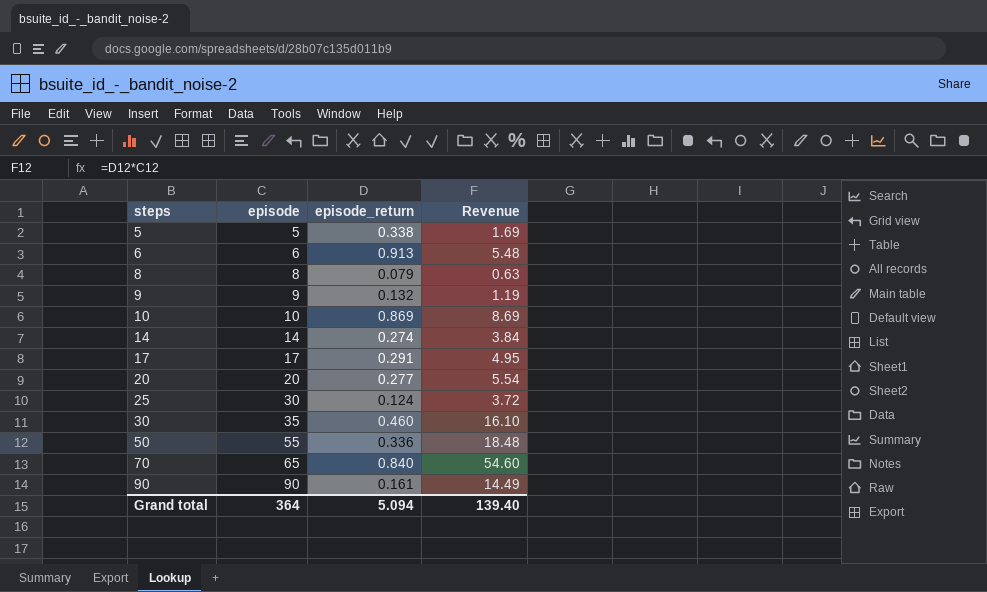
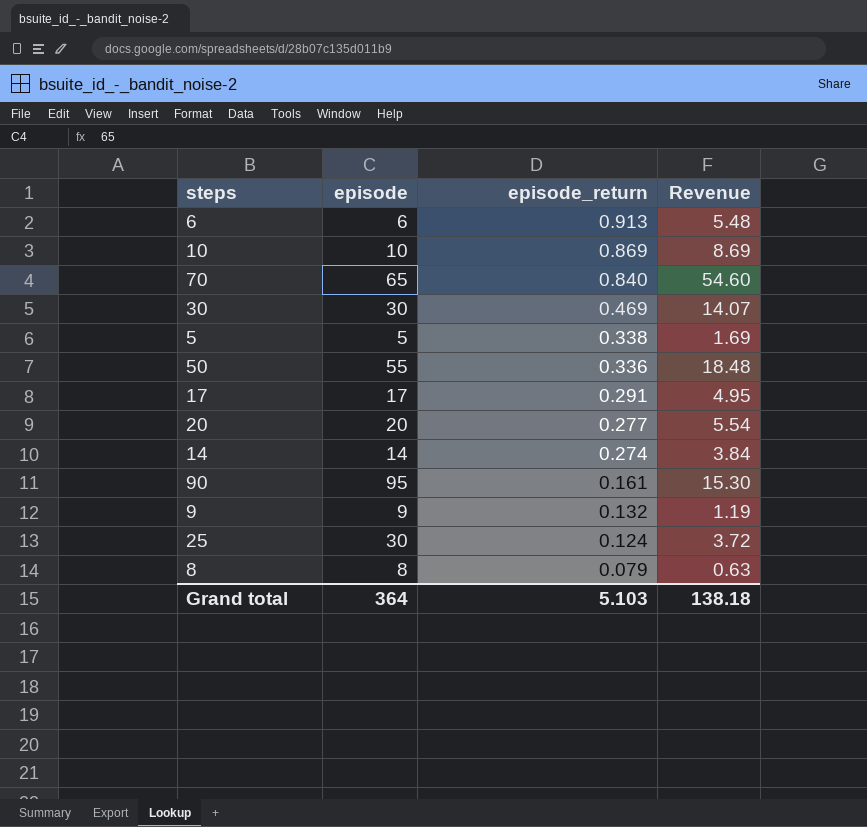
row order: steps ascending -> episode_return descending
30 | episode: 35 -> 30
30 | episode_return: 0.460 -> 0.469
30 | Revenue: 16.10 -> 14.07
90 | episode: 90 -> 95
90 | Revenue: 14.49 -> 15.30
Grand total | episode_return: 5.094 -> 5.103
Grand total | Revenue: 139.40 -> 138.18

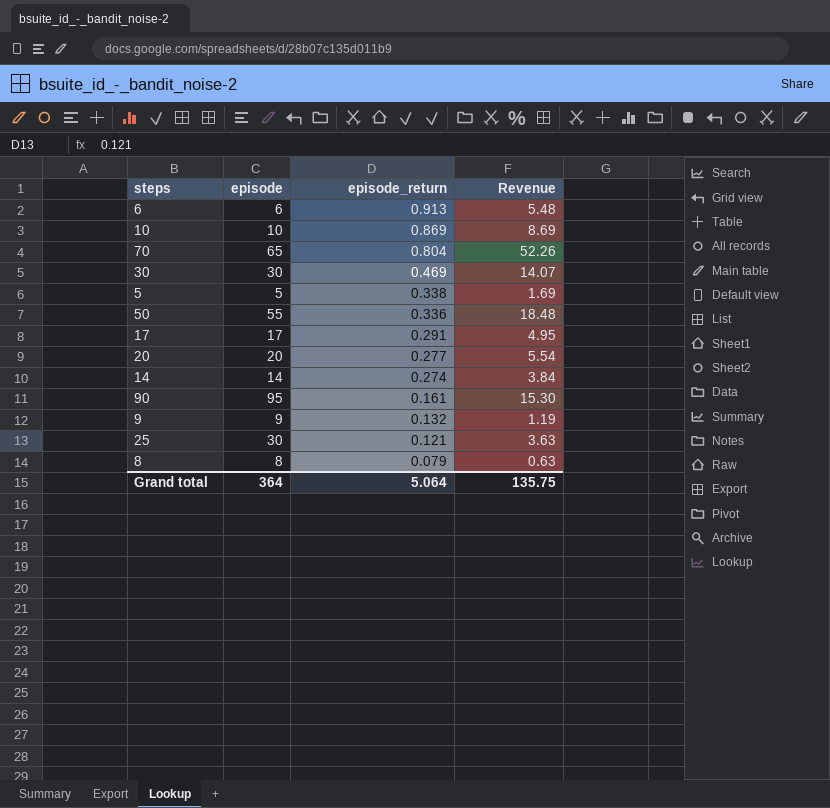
70 | episode_return: 0.840 -> 0.804
70 | Revenue: 54.60 -> 52.26
25 | episode_return: 0.124 -> 0.121
25 | Revenue: 3.72 -> 3.63
Grand total | episode_return: 5.103 -> 5.064
Grand total | Revenue: 138.18 -> 135.75

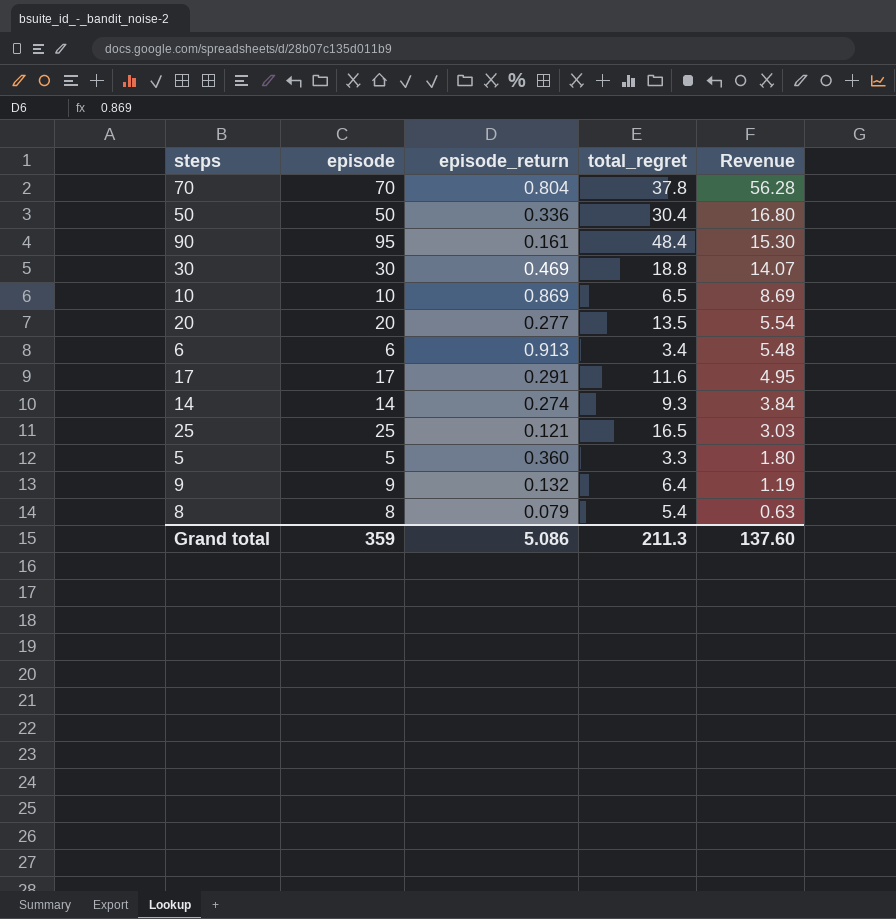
row order: episode_return descending -> Revenue descending
column total_regret | position: none -> 4
70 | episode: 65 -> 70
70 | Revenue: 52.26 -> 56.28
50 | episode: 55 -> 50
50 | Revenue: 18.48 -> 16.80
25 | episode: 30 -> 25
25 | Revenue: 3.63 -> 3.03
5 | episode_return: 0.338 -> 0.360
5 | Revenue: 1.69 -> 1.80
Grand total | episode: 364 -> 359
Grand total | episode_return: 5.064 -> 5.086
Grand total | Revenue: 135.75 -> 137.60

